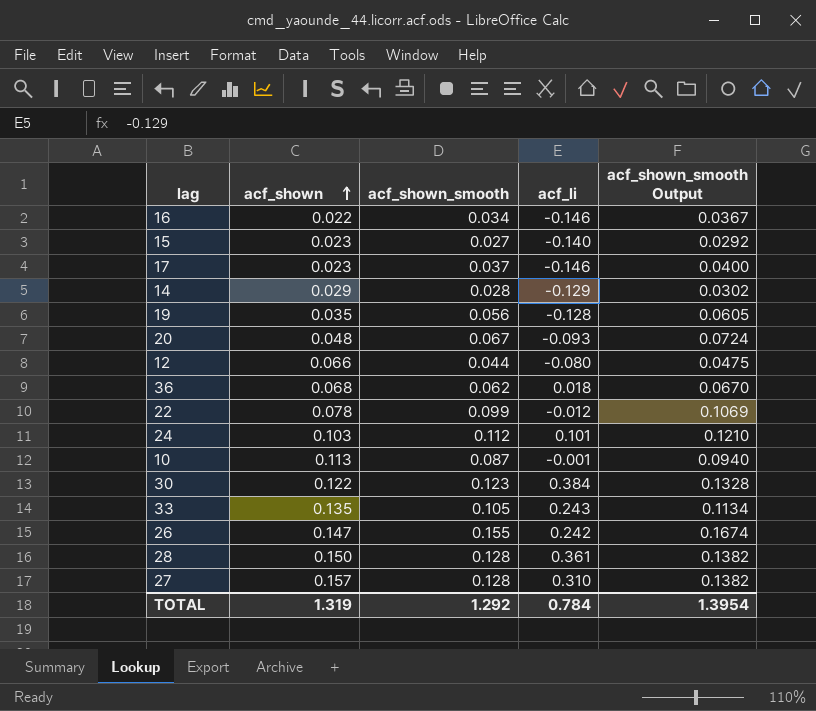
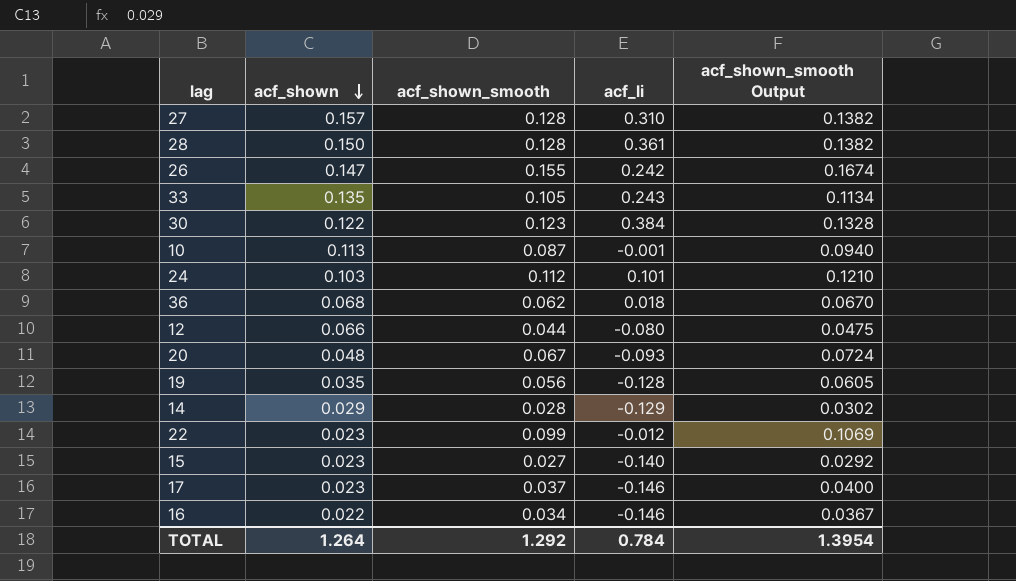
row order: acf_shown ascending -> acf_shown descending
22 | acf_shown: 0.078 -> 0.023
TOTAL | acf_shown: 1.319 -> 1.264

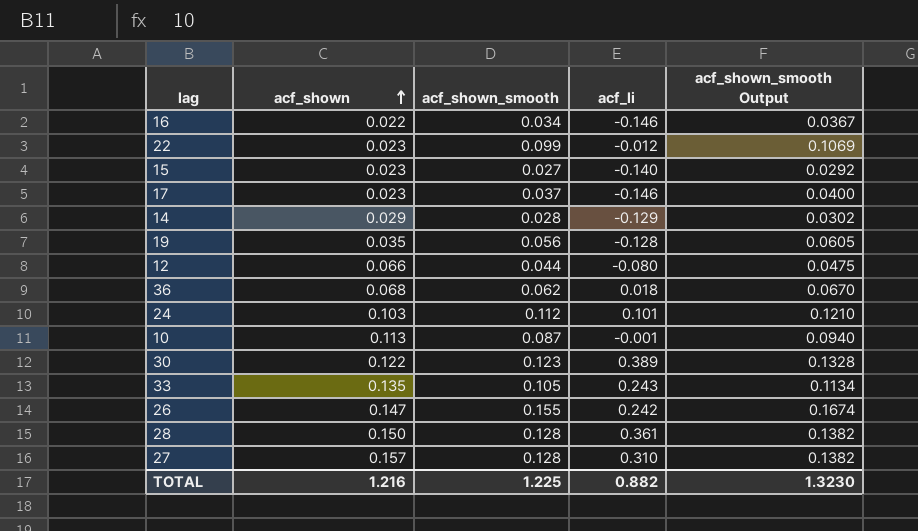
row order: acf_shown descending -> acf_shown ascending
row 20: 0.048 | 0.067 | -0.093 | 0.0724 -> none
30 | acf_li: 0.384 -> 0.389
TOTAL | acf_shown: 1.264 -> 1.216
TOTAL | acf_shown_smooth: 1.292 -> 1.225
TOTAL | acf_li: 0.784 -> 0.882
TOTAL | acf_shown_smooth Output: 1.3954 -> 1.3230

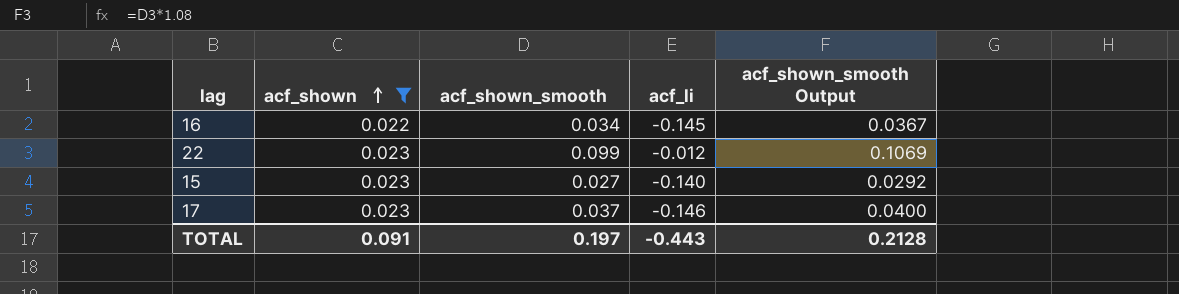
filter: none -> acf_shown <= 0.023
16 | acf_li: -0.146 -> -0.145
TOTAL | acf_shown: 1.216 -> 0.091
TOTAL | acf_shown_smooth: 1.225 -> 0.197
TOTAL | acf_li: 0.882 -> -0.443
TOTAL | acf_shown_smooth Output: 1.3230 -> 0.2128

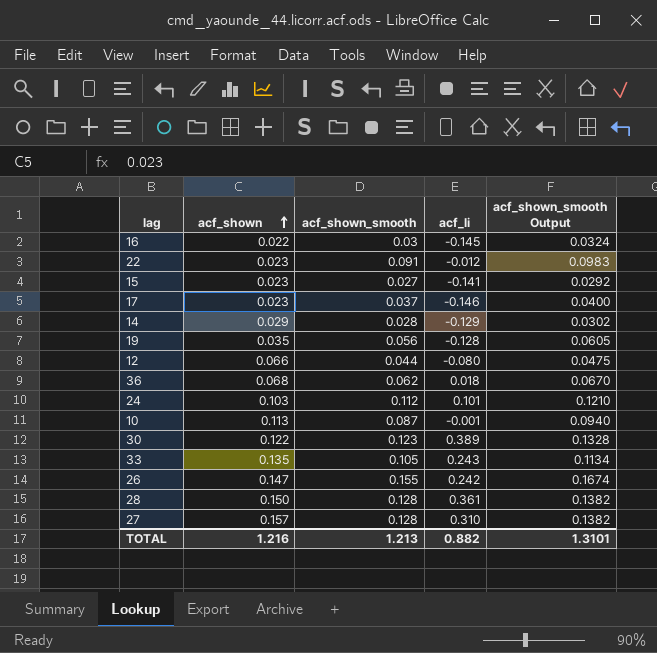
filter: acf_shown <= 0.023 -> none
16 | acf_shown_smooth: 0.034 -> 0.03
16 | acf_shown_smooth Output: 0.0367 -> 0.0324
22 | acf_shown_smooth: 0.099 -> 0.091
22 | acf_shown_smooth Output: 0.1069 -> 0.0983
15 | acf_li: -0.140 -> -0.141
TOTAL | acf_shown: 0.091 -> 1.216
TOTAL | acf_shown_smooth: 0.197 -> 1.213
TOTAL | acf_li: -0.443 -> 0.882
TOTAL | acf_shown_smooth Output: 0.2128 -> 1.3101

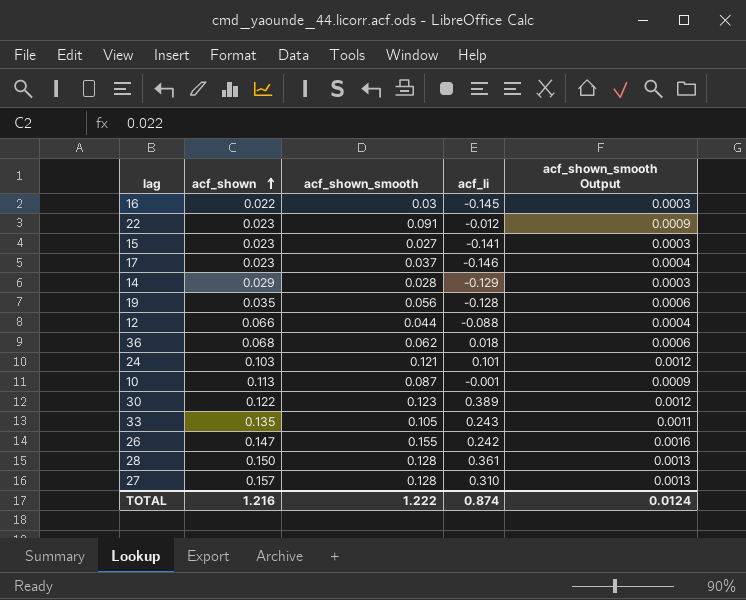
column acf_shown_smooth Output | formula: [acf_shown_smooth] * 1.08 -> [acf_shown_smooth] * 0.01
12 | acf_li: -0.080 -> -0.088
24 | acf_shown_smooth: 0.112 -> 0.121
TOTAL | acf_shown_smooth: 1.213 -> 1.222
TOTAL | acf_li: 0.882 -> 0.874
TOTAL | acf_shown_smooth Output: 1.3101 -> 0.0124

